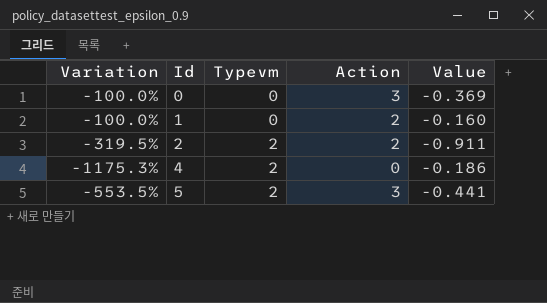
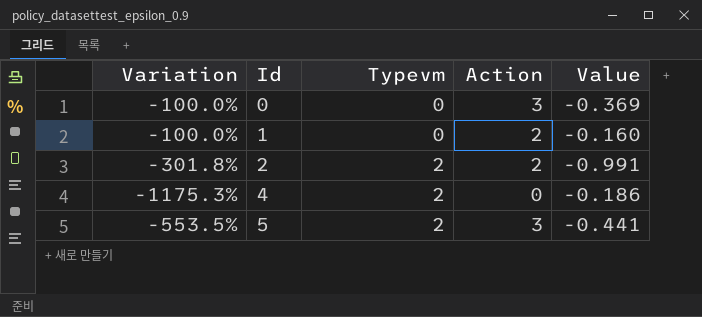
2 | Variation: -319.5% -> -301.8%
2 | Value: -0.911 -> -0.991

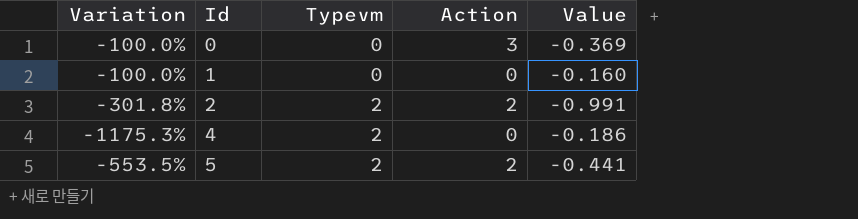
1 | Action: 2 -> 0
5 | Action: 3 -> 2

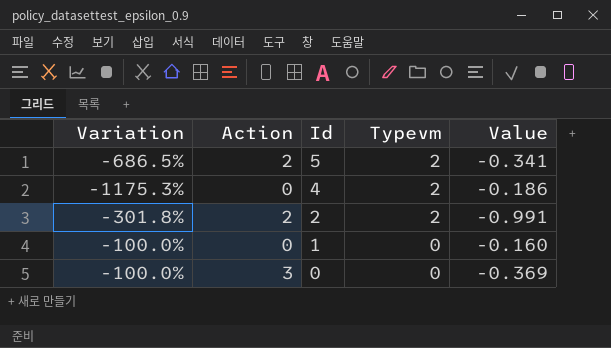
row order: Id ascending -> Id descending
column Action | position: 4 -> 2
5 | Variation: -553.5% -> -686.5%
5 | Value: -0.441 -> -0.341

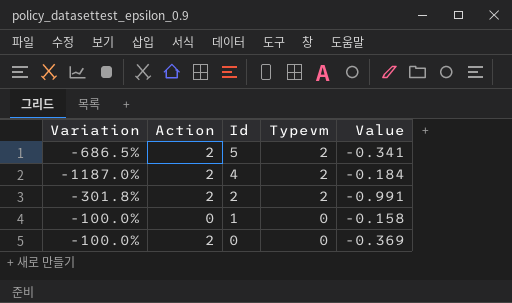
4 | Variation: -1175.3% -> -1187.0%
4 | Action: 0 -> 2
4 | Value: -0.186 -> -0.184
1 | Value: -0.160 -> -0.158
0 | Action: 3 -> 2

